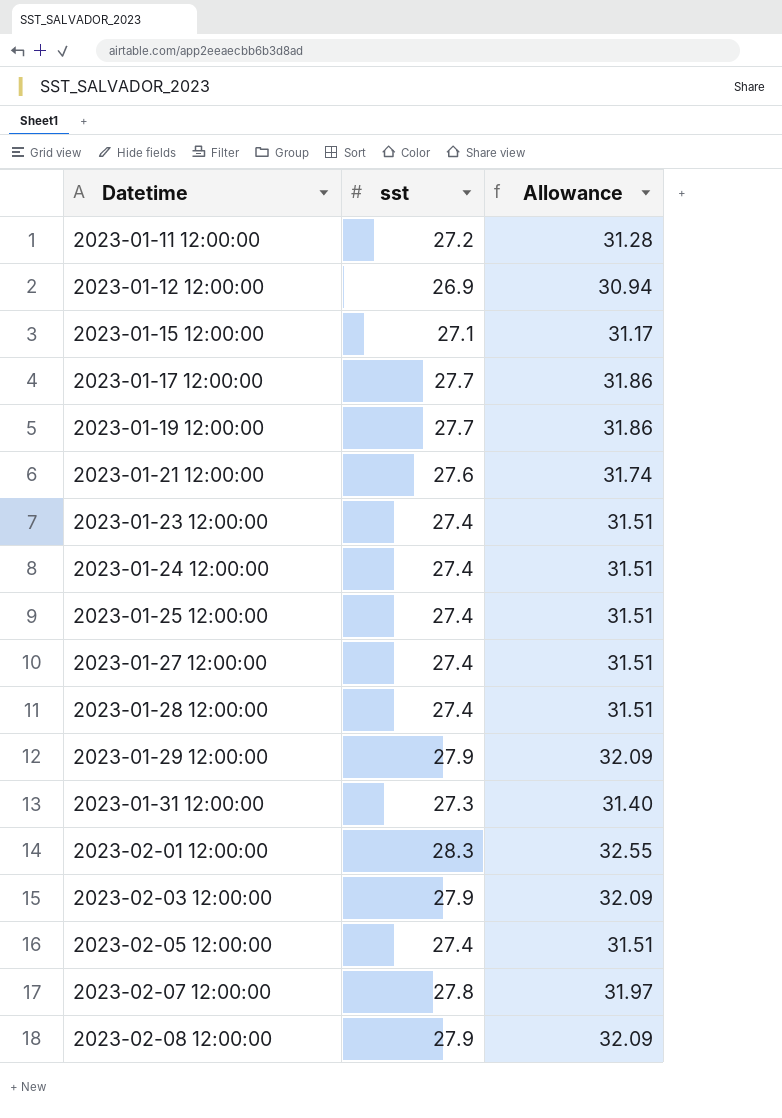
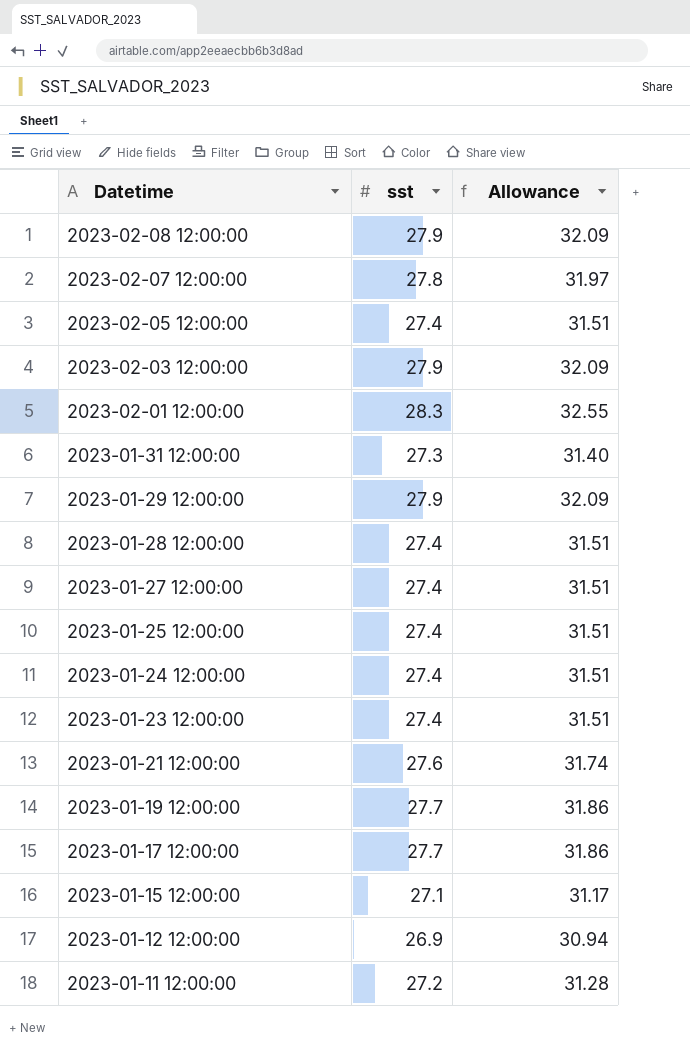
row order: Datetime ascending -> Datetime descending

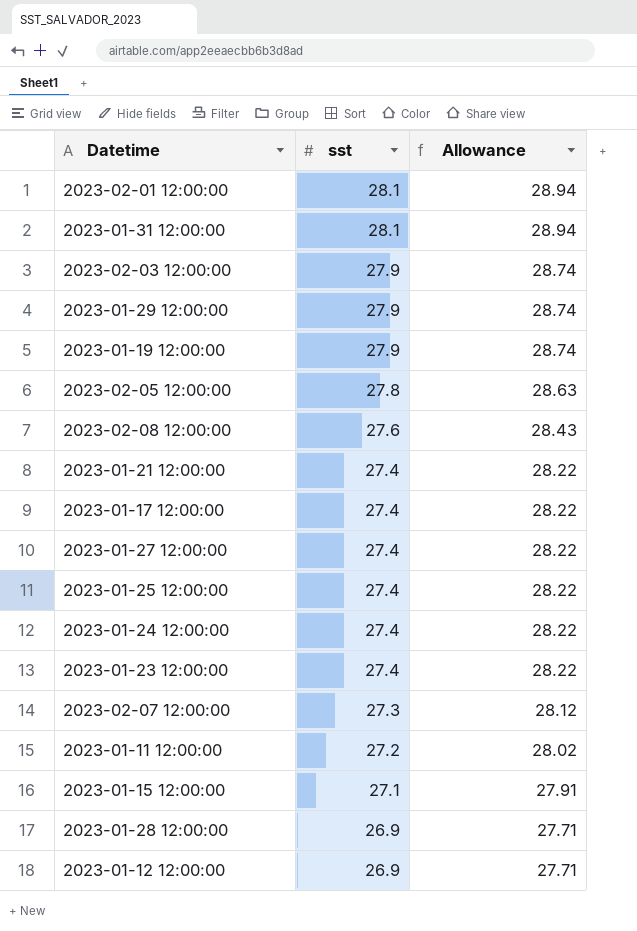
row order: Datetime descending -> sst descending
column Allowance | formula: [sst] * 1.15 -> [sst] * 1.03
2023-02-01 12:00:00 | sst: 28.3 -> 28.1
2023-01-31 12:00:00 | sst: 27.3 -> 28.1
2023-01-19 12:00:00 | sst: 27.7 -> 27.9
2023-02-05 12:00:00 | sst: 27.4 -> 27.8
2023-02-08 12:00:00 | sst: 27.9 -> 27.6
2023-01-21 12:00:00 | sst: 27.6 -> 27.4
2023-01-17 12:00:00 | sst: 27.7 -> 27.4
2023-02-07 12:00:00 | sst: 27.8 -> 27.3
2023-01-28 12:00:00 | sst: 27.4 -> 26.9

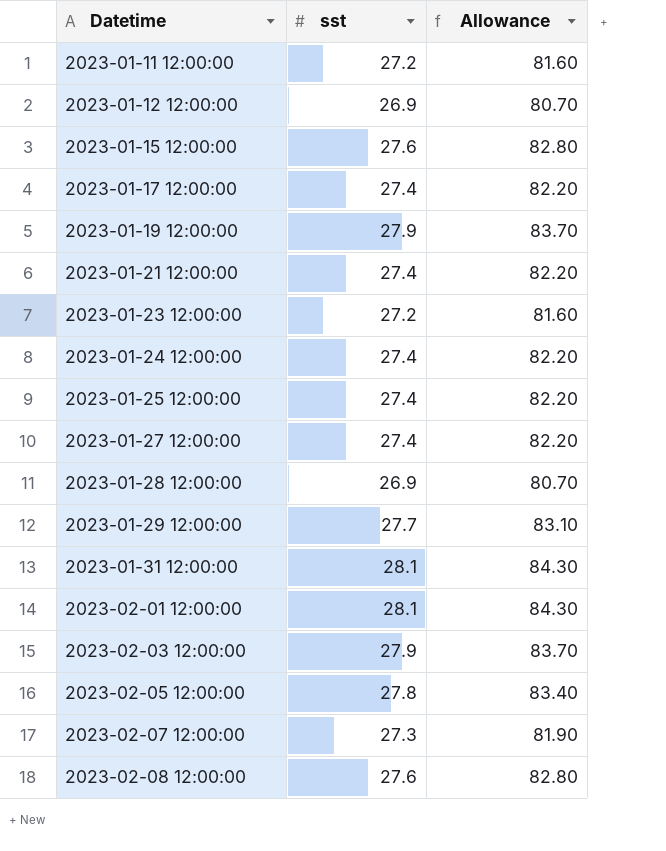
row order: sst descending -> Datetime ascending
column Allowance | formula: [sst] * 1.03 -> [sst] * 3
2023-01-15 12:00:00 | sst: 27.1 -> 27.6
2023-01-23 12:00:00 | sst: 27.4 -> 27.2
2023-01-29 12:00:00 | sst: 27.9 -> 27.7

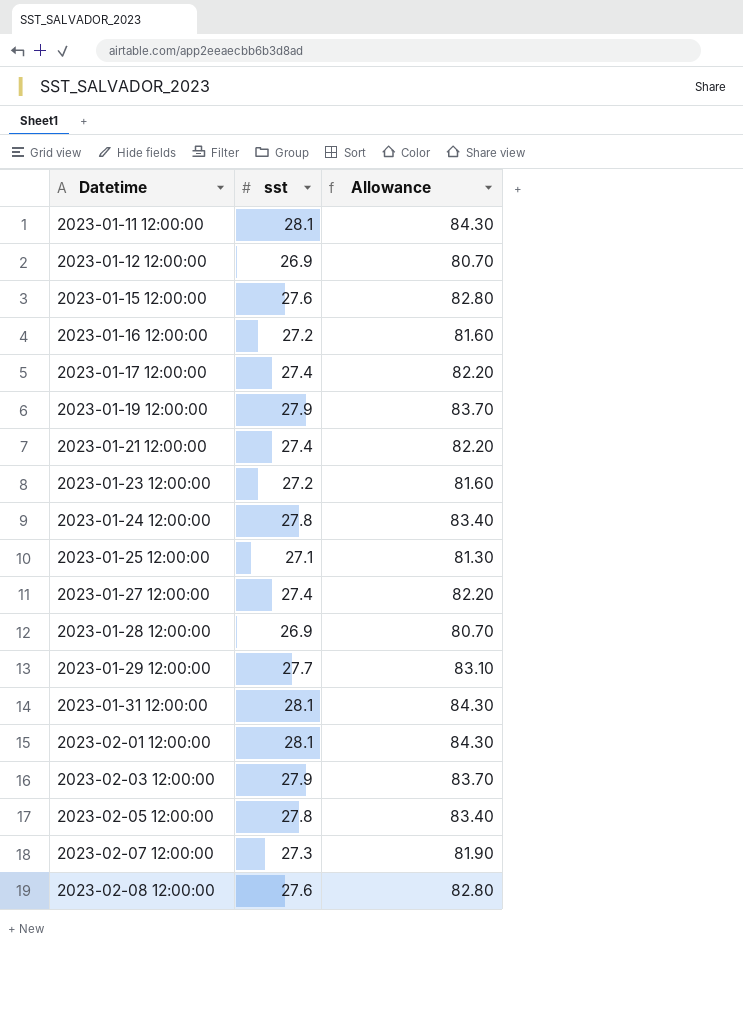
2023-01-11 12:00:00 | sst: 27.2 -> 28.1
2023-01-11 12:00:00 | Allowance: 81.60 -> 84.30
row 2023-01-16 12:00:00: none -> 27.2 | 81.60
2023-01-24 12:00:00 | sst: 27.4 -> 27.8
2023-01-24 12:00:00 | Allowance: 82.20 -> 83.40
2023-01-25 12:00:00 | sst: 27.4 -> 27.1
2023-01-25 12:00:00 | Allowance: 82.20 -> 81.30

